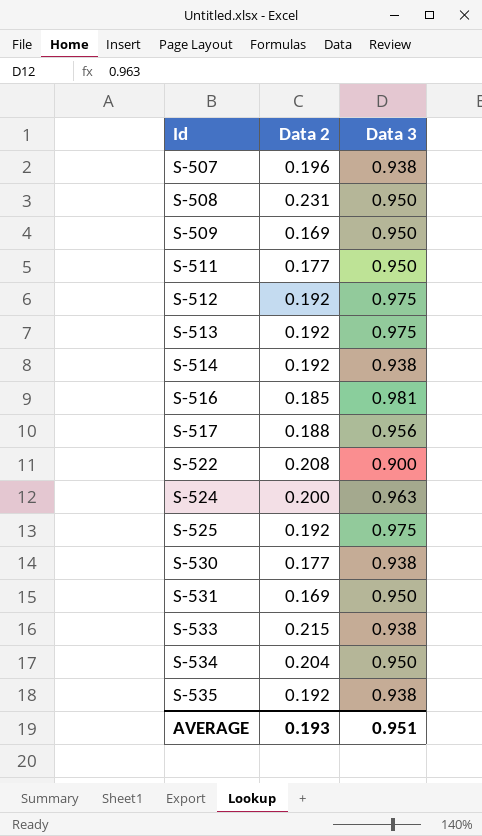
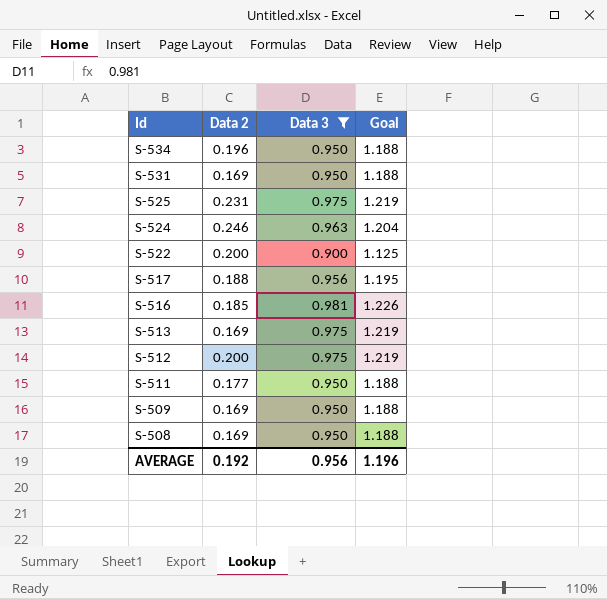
filter: none -> Data 3 != 0.938
row order: Id ascending -> Id descending
column Goal | formula: none -> [Data 3] * 1.25
S-534 | Data 2: 0.204 -> 0.196
S-525 | Data 2: 0.192 -> 0.231
S-524 | Data 2: 0.200 -> 0.246
S-522 | Data 2: 0.208 -> 0.200
S-513 | Data 2: 0.192 -> 0.169
S-512 | Data 2: 0.192 -> 0.200
S-508 | Data 2: 0.231 -> 0.169
AVERAGE | Data 2: 0.193 -> 0.192
AVERAGE | Data 3: 0.951 -> 0.956

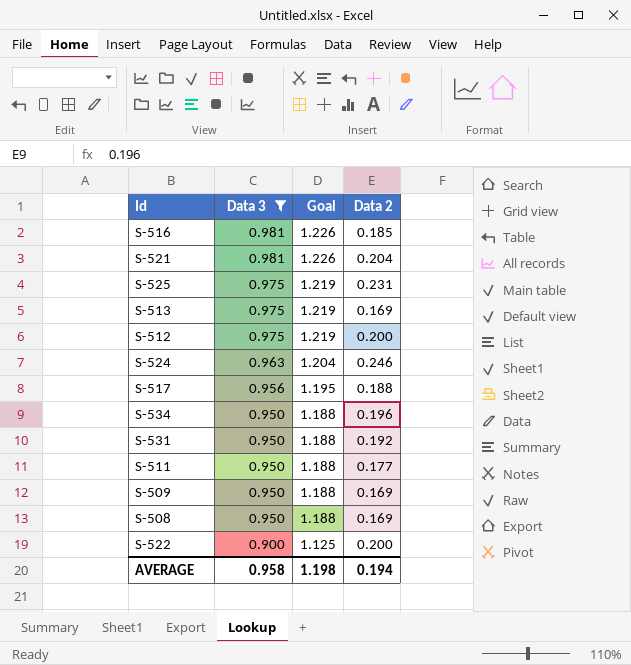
row order: Id descending -> Data 3 descending
column Data 2 | position: 2 -> 4
row S-521: none -> 0.981 | 1.226 | 0.204
S-531 | Data 2: 0.169 -> 0.192
AVERAGE | Data 3: 0.956 -> 0.958
AVERAGE | Goal: 1.196 -> 1.198
AVERAGE | Data 2: 0.192 -> 0.194

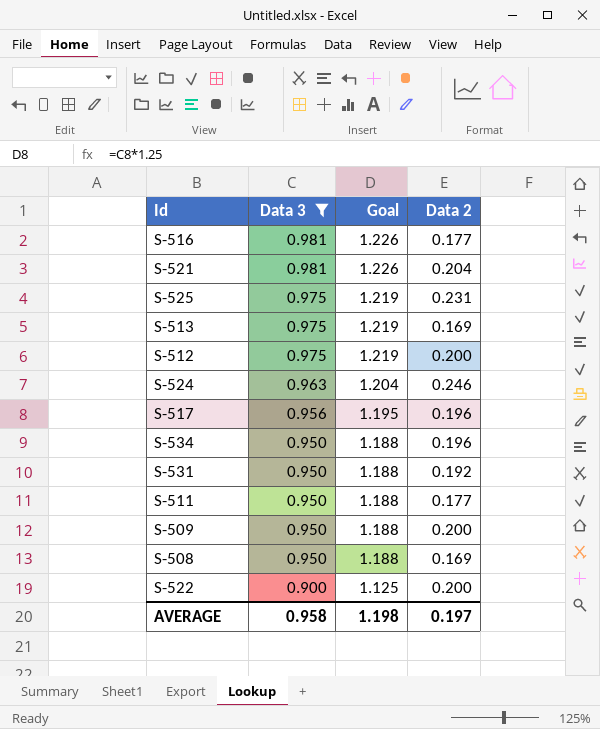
S-516 | Data 2: 0.185 -> 0.177
S-517 | Data 2: 0.188 -> 0.196
S-509 | Data 2: 0.169 -> 0.200
AVERAGE | Data 2: 0.194 -> 0.197

